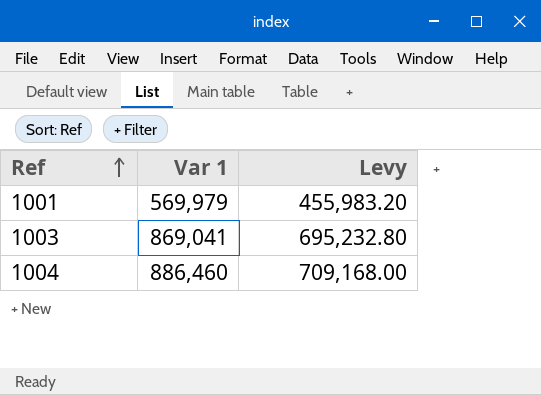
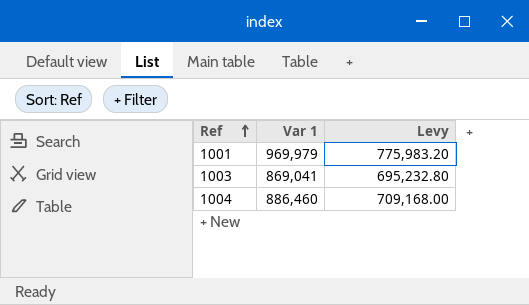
1001 | Var 1: 569,979 -> 969,979
1001 | Levy: 455,983.20 -> 775,983.20

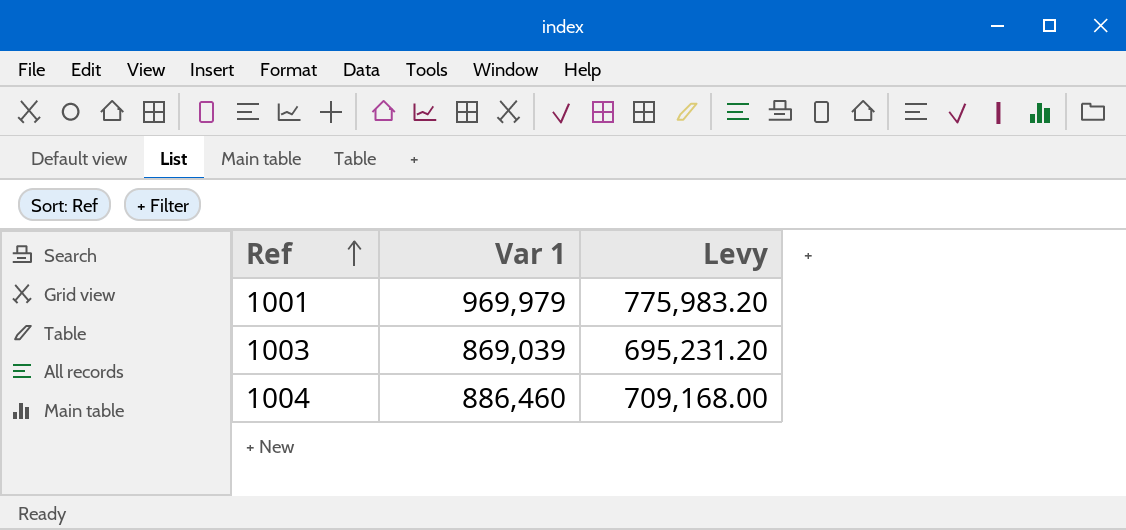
1003 | Var 1: 869,041 -> 869,039
1003 | Levy: 695,232.80 -> 695,231.20

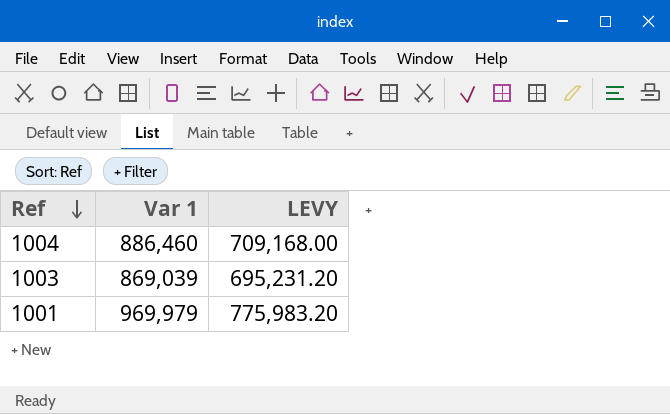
row order: Ref ascending -> Ref descending
column name: Levy -> LEVY

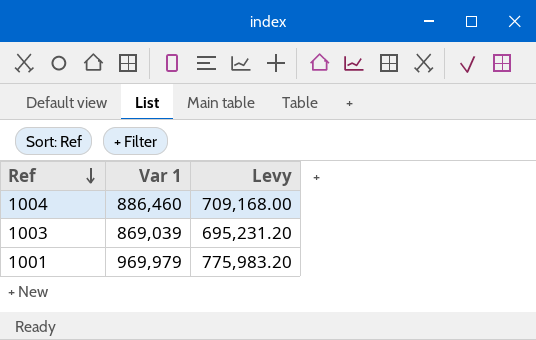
column name: LEVY -> Levy

